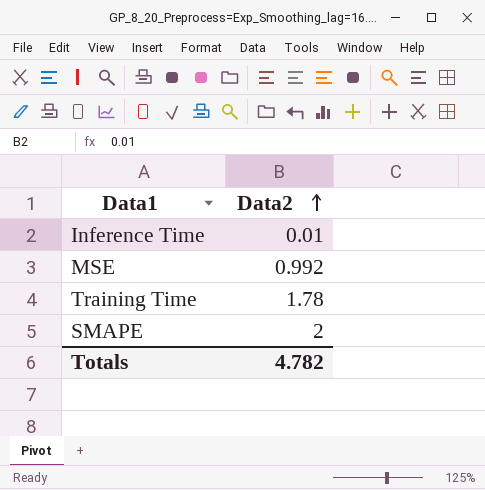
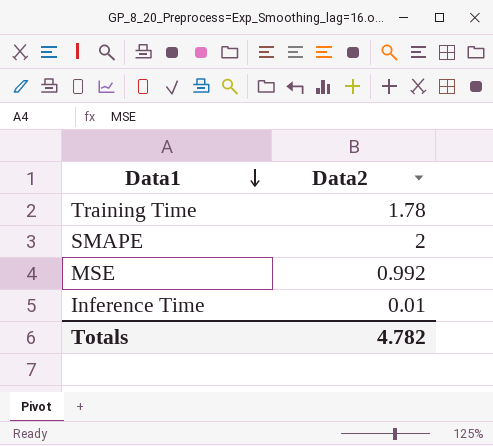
row order: Data2 ascending -> Data1 descending

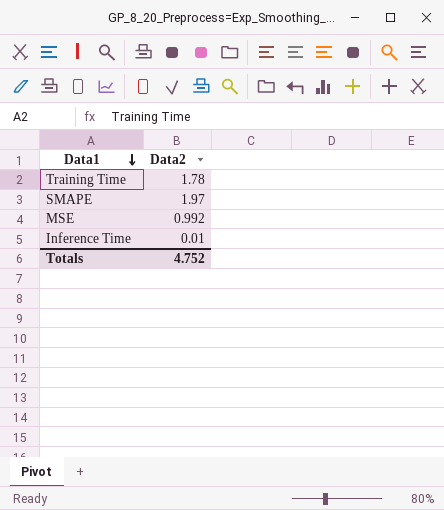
SMAPE | Data2: 2 -> 1.97
Totals | Data2: 4.782 -> 4.752

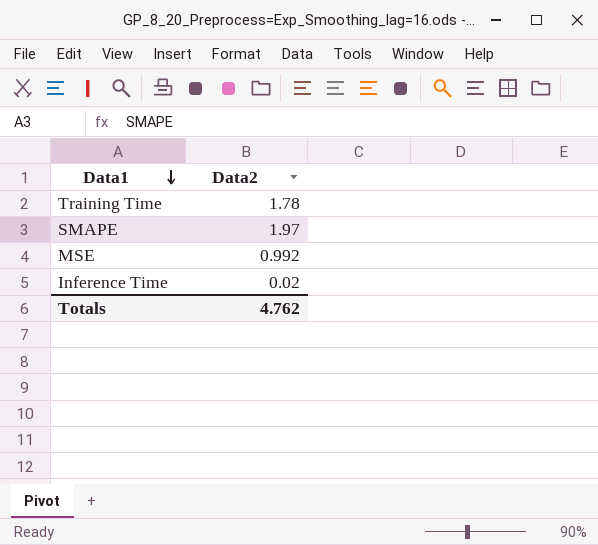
Inference Time | Data2: 0.01 -> 0.02
Totals | Data2: 4.752 -> 4.762

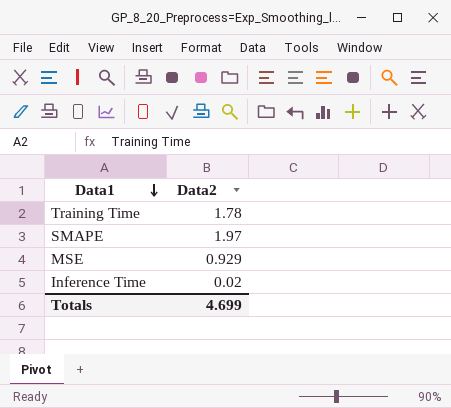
MSE | Data2: 0.992 -> 0.929
Totals | Data2: 4.762 -> 4.699

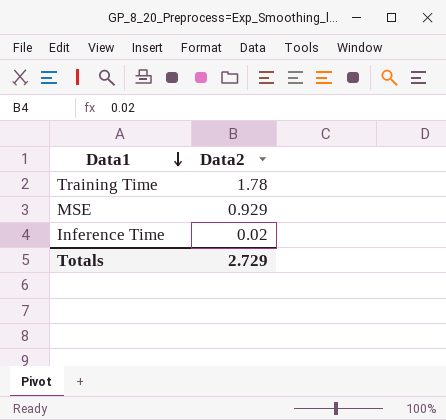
row SMAPE: 1.97 -> none
Totals | Data2: 4.699 -> 2.729

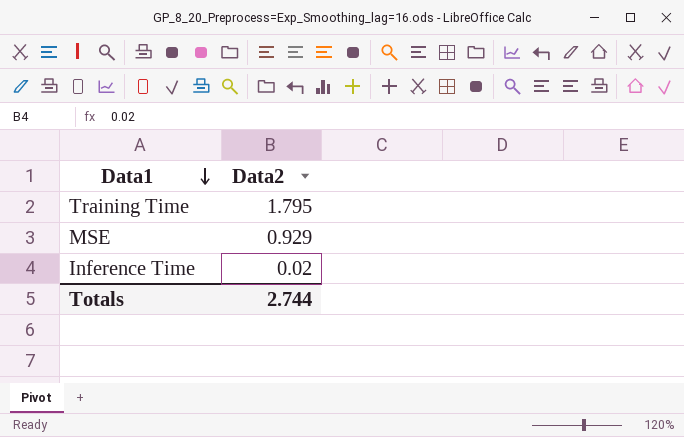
Training Time | Data2: 1.78 -> 1.795
Totals | Data2: 2.729 -> 2.744

